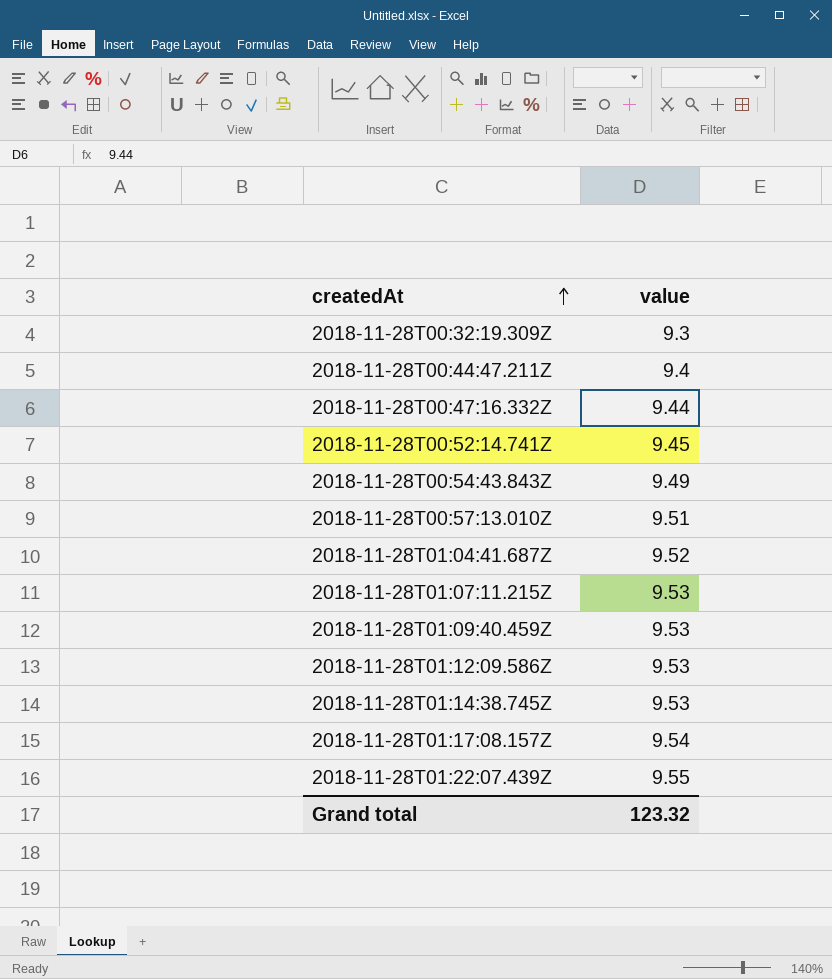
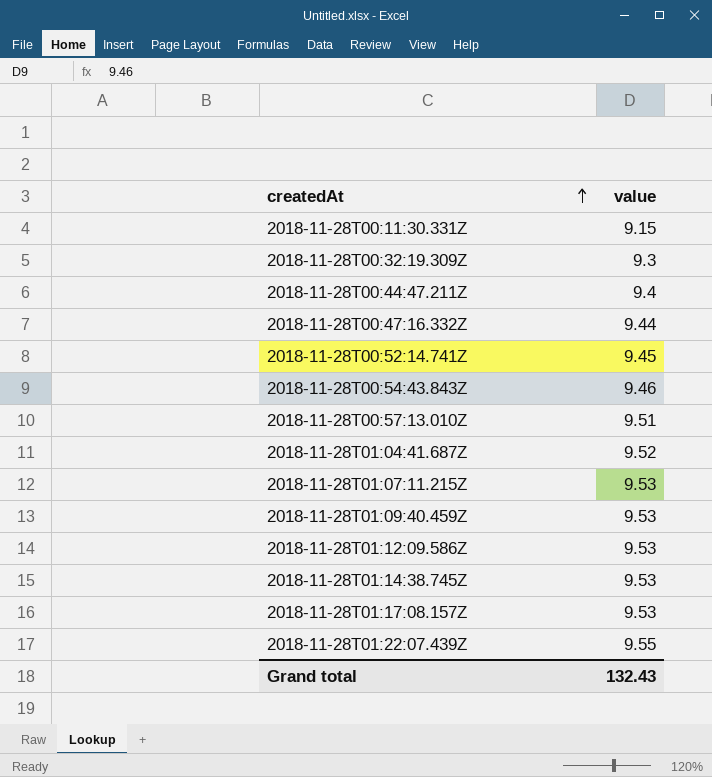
row 2018-11-28T00:11:30.331Z: none -> 9.15
2018-11-28T00:54:43.843Z | value: 9.49 -> 9.46
2018-11-28T01:17:08.157Z | value: 9.54 -> 9.53
Grand total | value: 123.32 -> 132.43

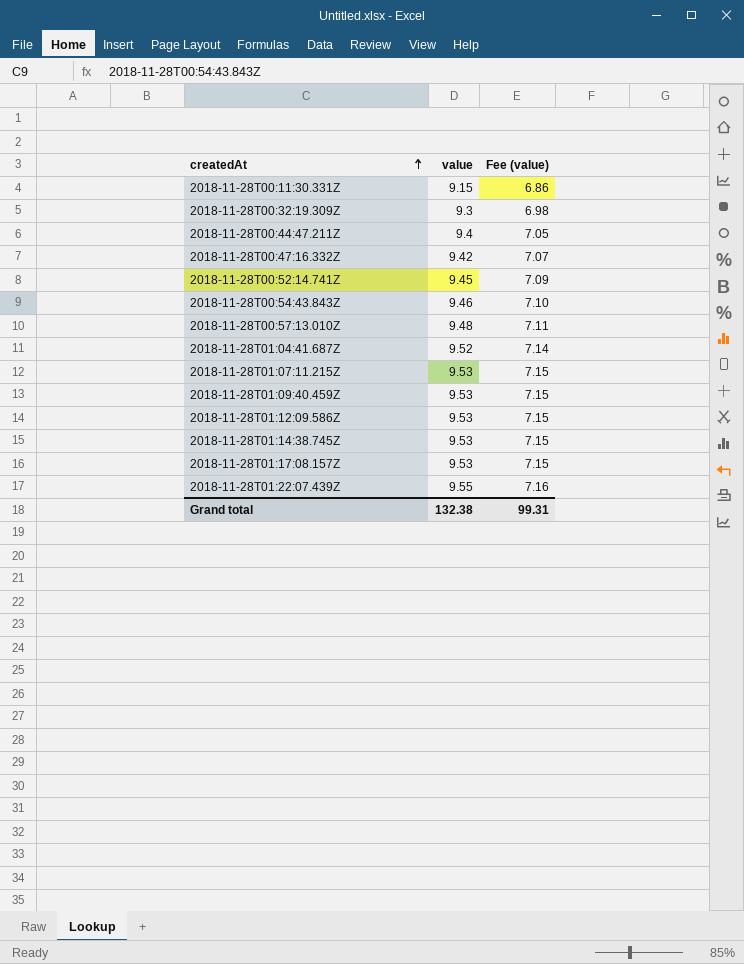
column Fee (value) | formula: none -> [value] * 0.75
2018-11-28T00:47:16.332Z | value: 9.44 -> 9.42
2018-11-28T00:57:13.010Z | value: 9.51 -> 9.48
Grand total | value: 132.43 -> 132.38

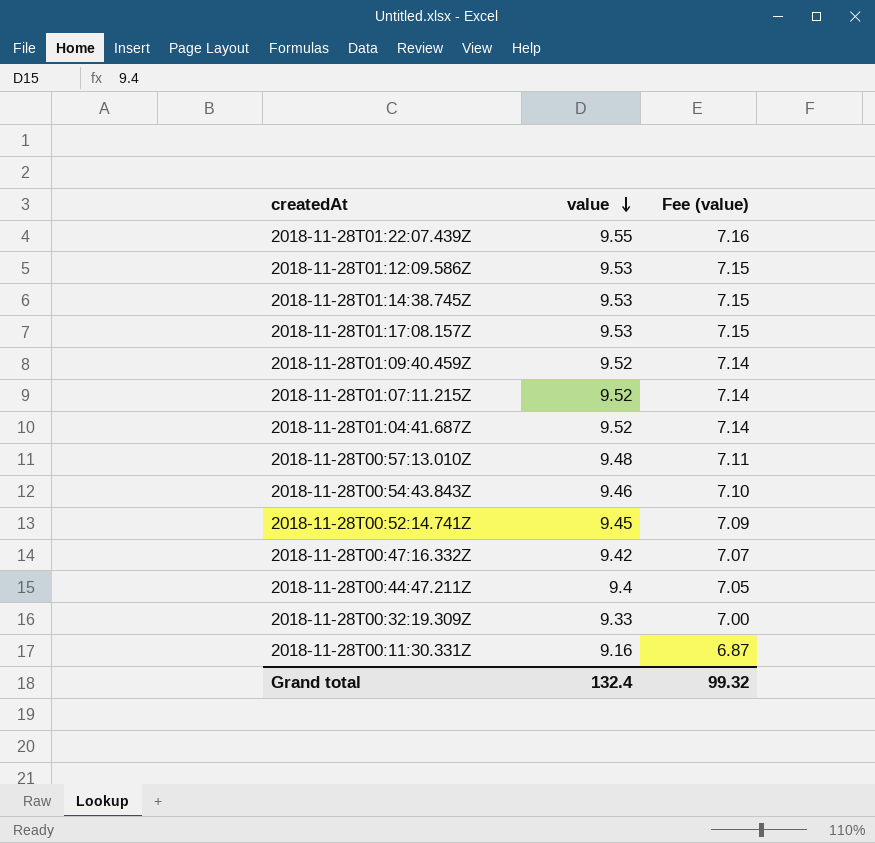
row order: createdAt ascending -> value descending
2018-11-28T01:09:40.459Z | value: 9.53 -> 9.52
2018-11-28T01:09:40.459Z | Fee (value): 7.15 -> 7.14
2018-11-28T01:07:11.215Z | value: 9.53 -> 9.52
2018-11-28T01:07:11.215Z | Fee (value): 7.15 -> 7.14
2018-11-28T00:32:19.309Z | value: 9.3 -> 9.33
2018-11-28T00:32:19.309Z | Fee (value): 6.98 -> 7.00
2018-11-28T00:11:30.331Z | value: 9.15 -> 9.16
2018-11-28T00:11:30.331Z | Fee (value): 6.86 -> 6.87
Grand total | value: 132.38 -> 132.4
Grand total | Fee (value): 99.31 -> 99.32

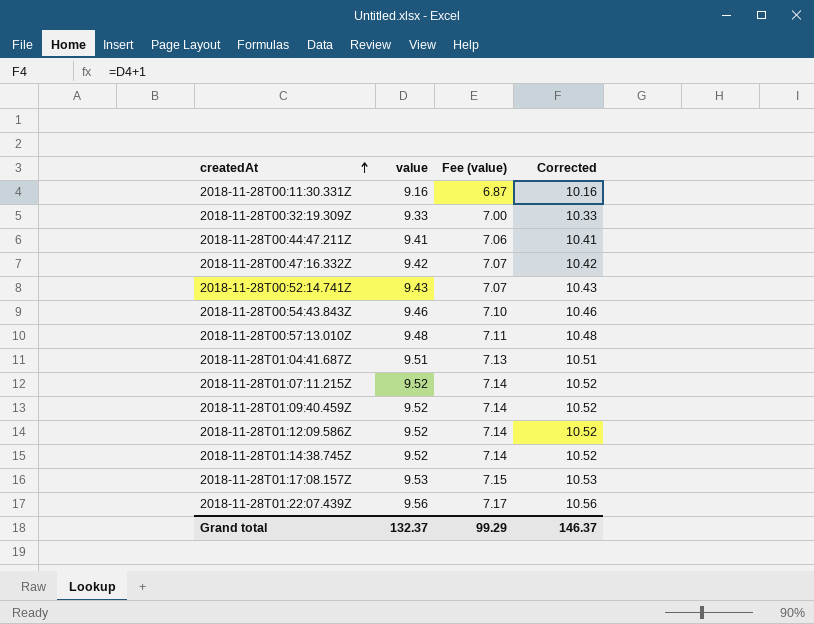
row order: value descending -> createdAt ascending
column Corrected | formula: none -> [value] + 1
2018-11-28T00:44:47.211Z | value: 9.4 -> 9.41
2018-11-28T00:44:47.211Z | Fee (value): 7.05 -> 7.06
2018-11-28T00:52:14.741Z | value: 9.45 -> 9.43
2018-11-28T00:52:14.741Z | Fee (value): 7.09 -> 7.07
2018-11-28T01:04:41.687Z | value: 9.52 -> 9.51
2018-11-28T01:04:41.687Z | Fee (value): 7.14 -> 7.13
2018-11-28T01:12:09.586Z | value: 9.53 -> 9.52
2018-11-28T01:12:09.586Z | Fee (value): 7.15 -> 7.14
2018-11-28T01:14:38.745Z | value: 9.53 -> 9.52
2018-11-28T01:14:38.745Z | Fee (value): 7.15 -> 7.14
2018-11-28T01:22:07.439Z | value: 9.55 -> 9.56
2018-11-28T01:22:07.439Z | Fee (value): 7.16 -> 7.17
Grand total | value: 132.4 -> 132.37
Grand total | Fee (value): 99.32 -> 99.29

